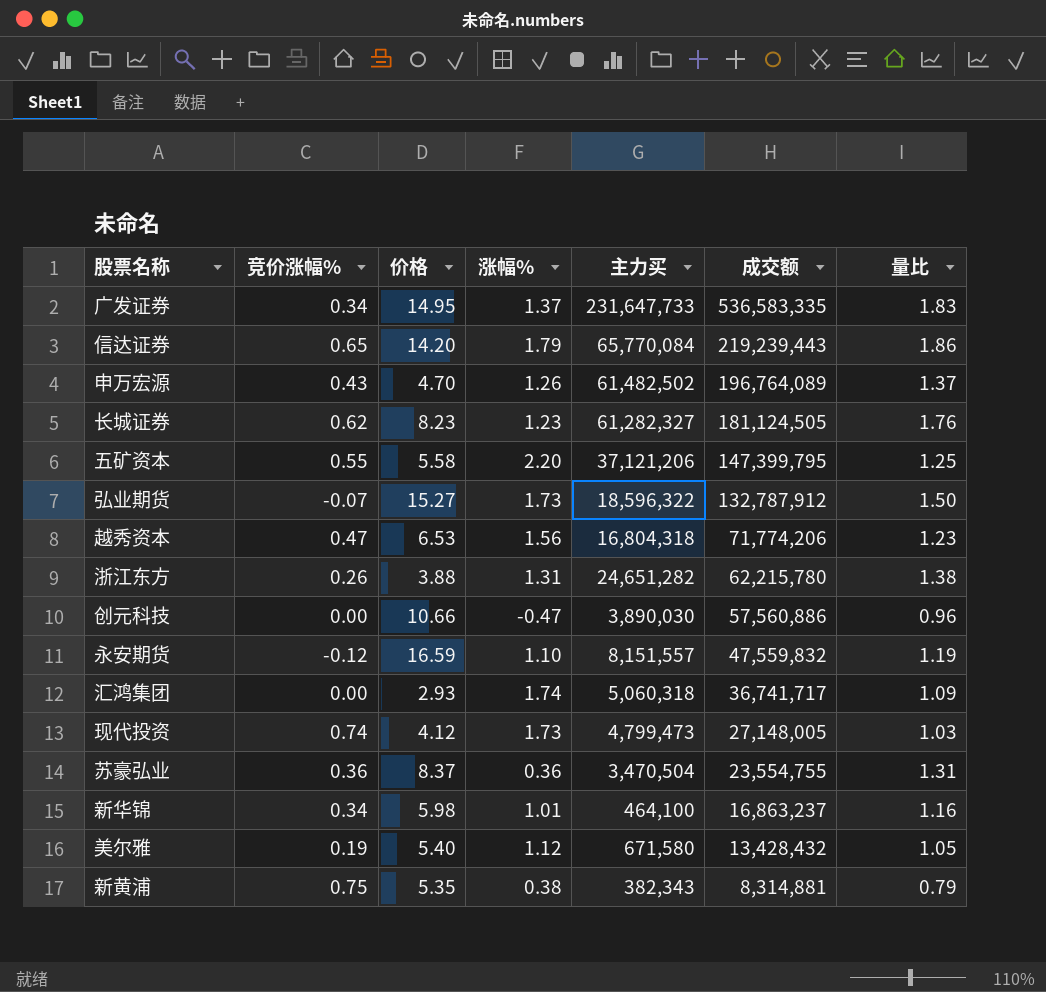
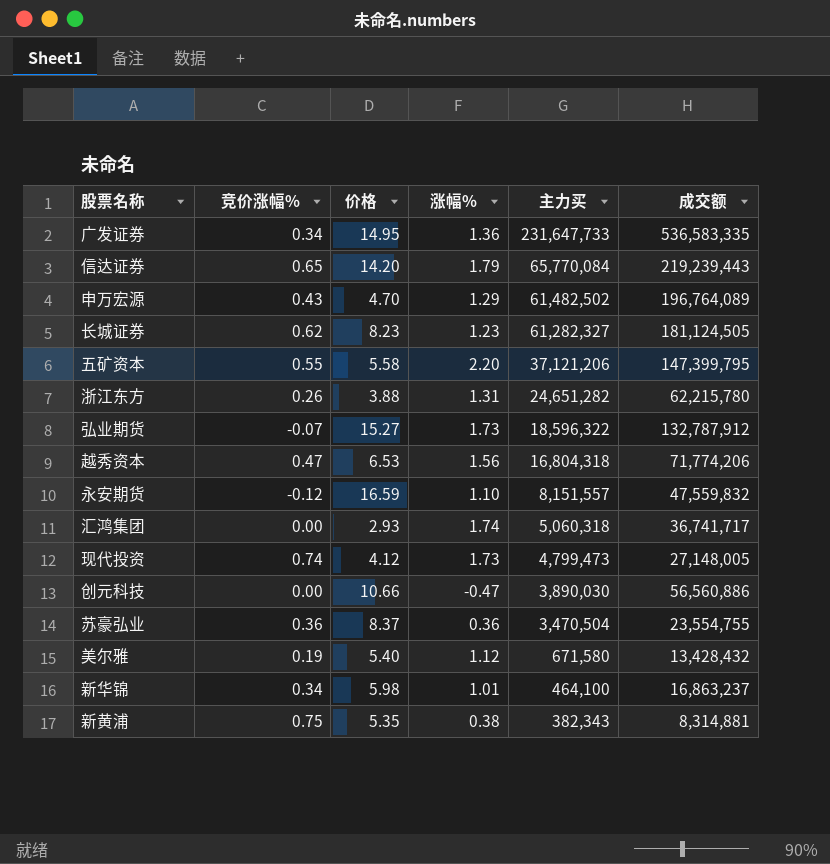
row order: 成交额 descending -> 主力买 descending
column 量比 | position: 7 -> none
广发证券 | 涨幅%: 1.37 -> 1.36
申万宏源 | 涨幅%: 1.26 -> 1.29
创元科技 | 成交额: 57,560,886 -> 56,560,886

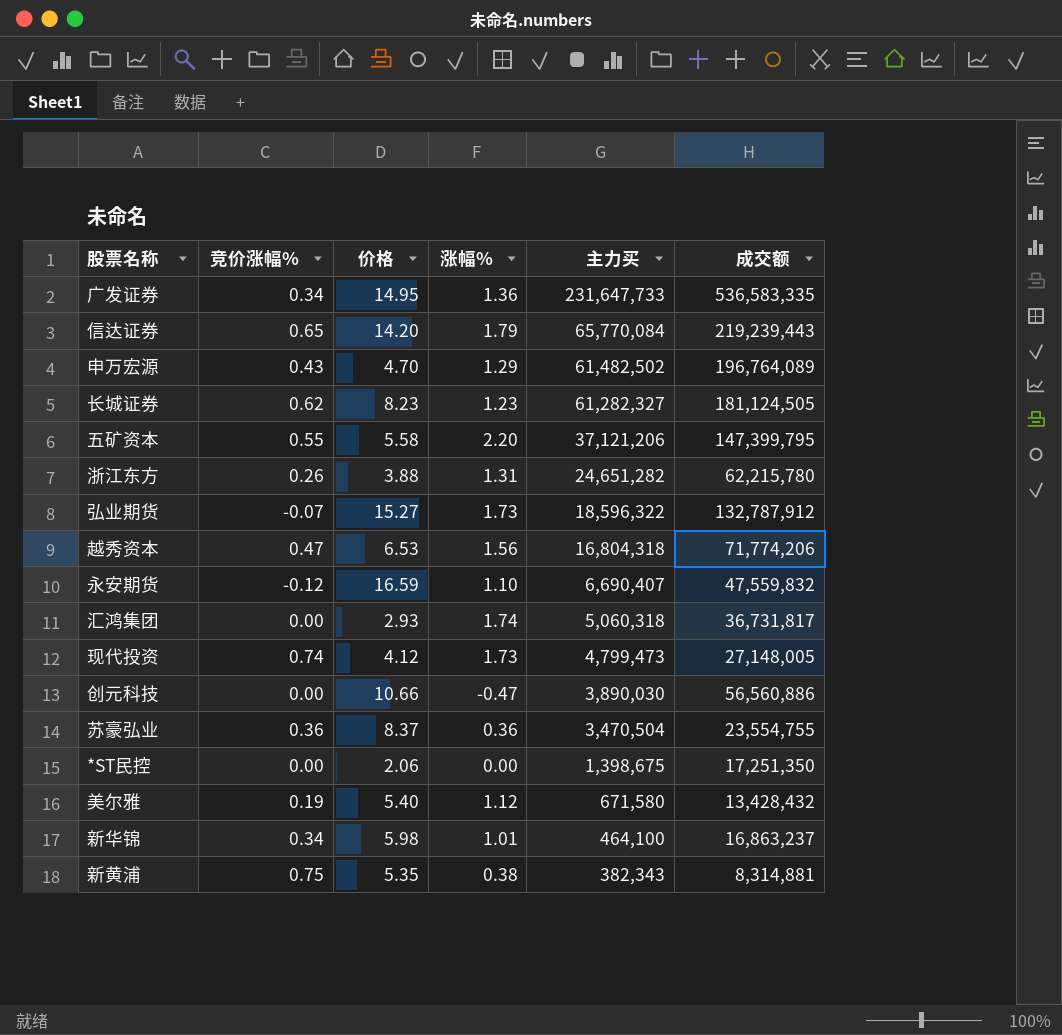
永安期货 | 主力买: 8,151,557 -> 6,690,407
汇鸿集团 | 成交额: 36,741,717 -> 36,731,817
row *ST民控: none -> 0.00 | 2.06 | 0.00 | 1,398,675 | 17,251,350

